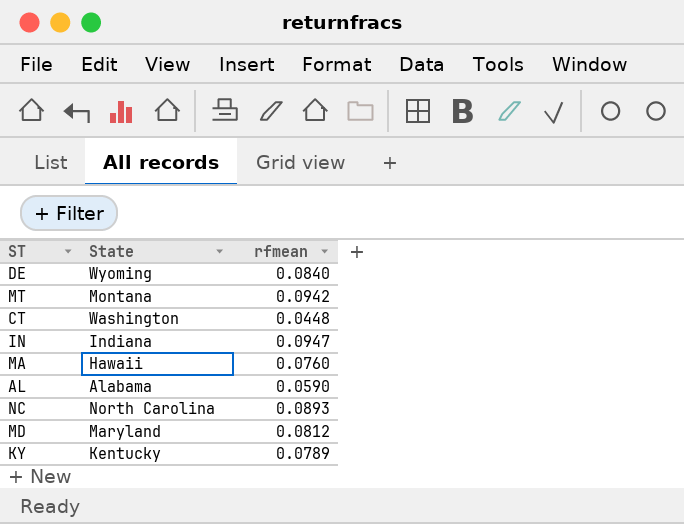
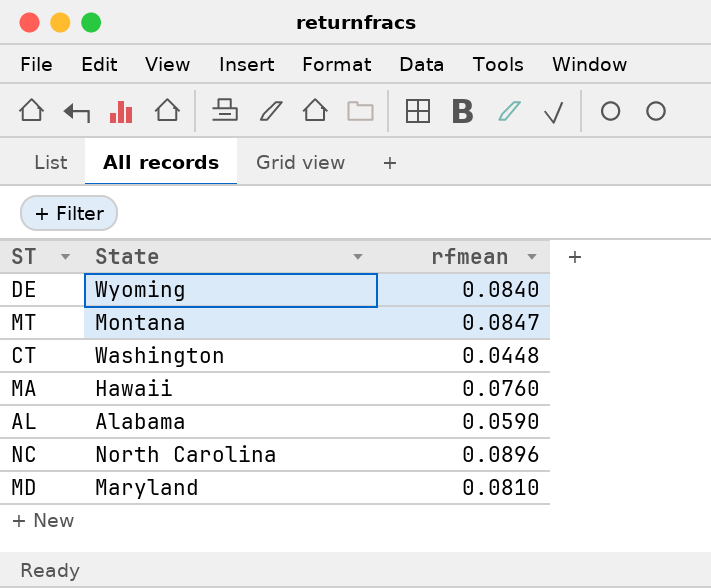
row IN: Indiana | 0.0947 -> none
row KY: Kentucky | 0.0789 -> none
MT | rfmean: 0.0942 -> 0.0847
NC | rfmean: 0.0893 -> 0.0896
MD | rfmean: 0.0812 -> 0.0810

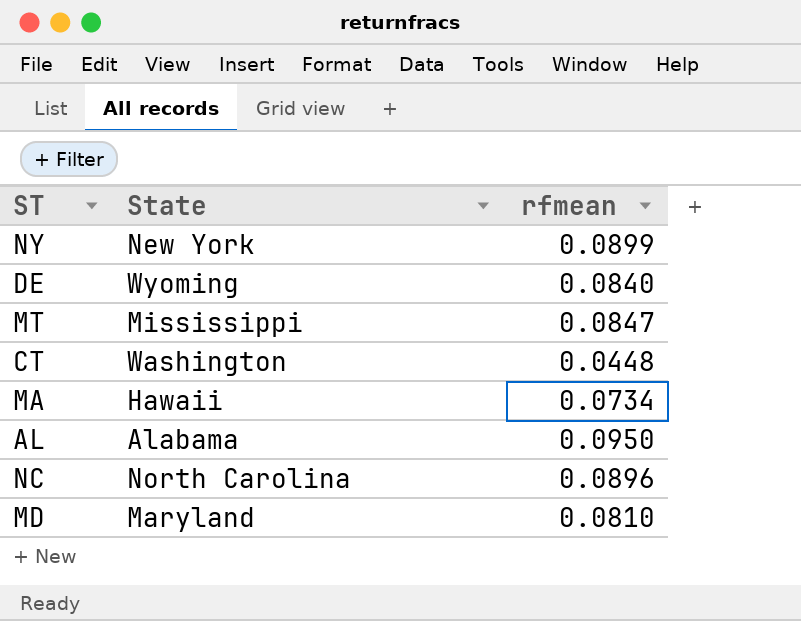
row NY: none -> New York | 0.0899
MT | State: Montana -> Mississippi
MA | rfmean: 0.0760 -> 0.0734
AL | rfmean: 0.0590 -> 0.0950

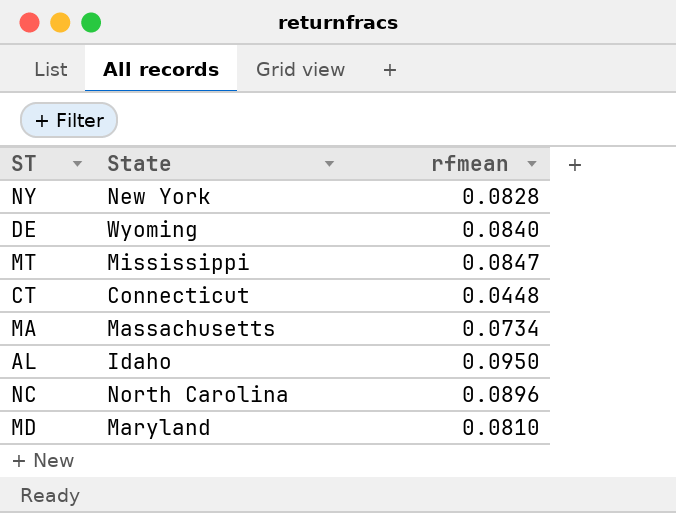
NY | rfmean: 0.0899 -> 0.0828
CT | State: Washington -> Connecticut
MA | State: Hawaii -> Massachusetts
AL | State: Alabama -> Idaho

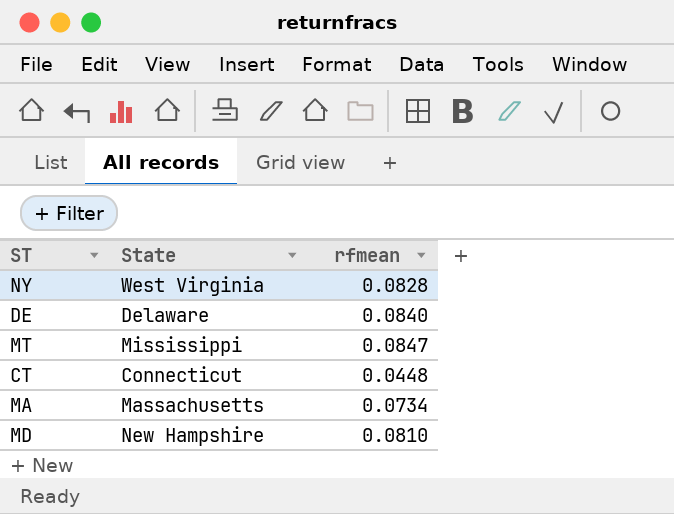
row AL: Idaho | 0.0950 -> none
row NC: North Carolina | 0.0896 -> none
NY | State: New York -> West Virginia
DE | State: Wyoming -> Delaware
MD | State: Maryland -> New Hampshire

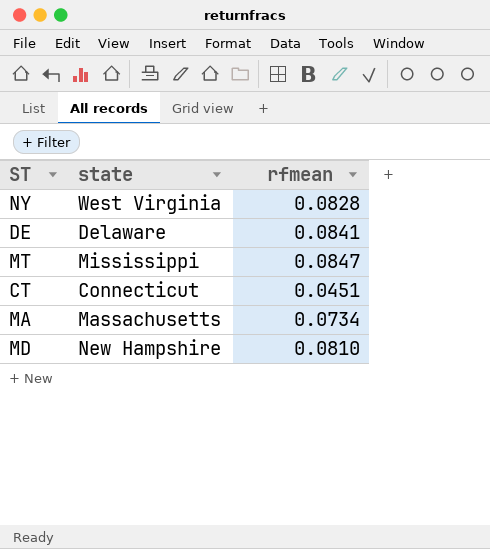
column name: State -> state
DE | rfmean: 0.0840 -> 0.0841
CT | rfmean: 0.0448 -> 0.0451

